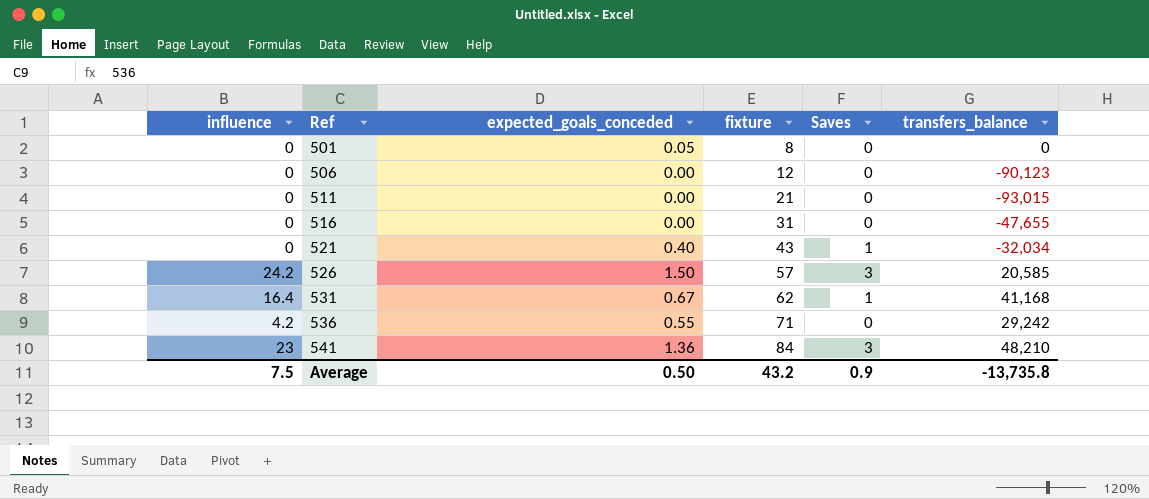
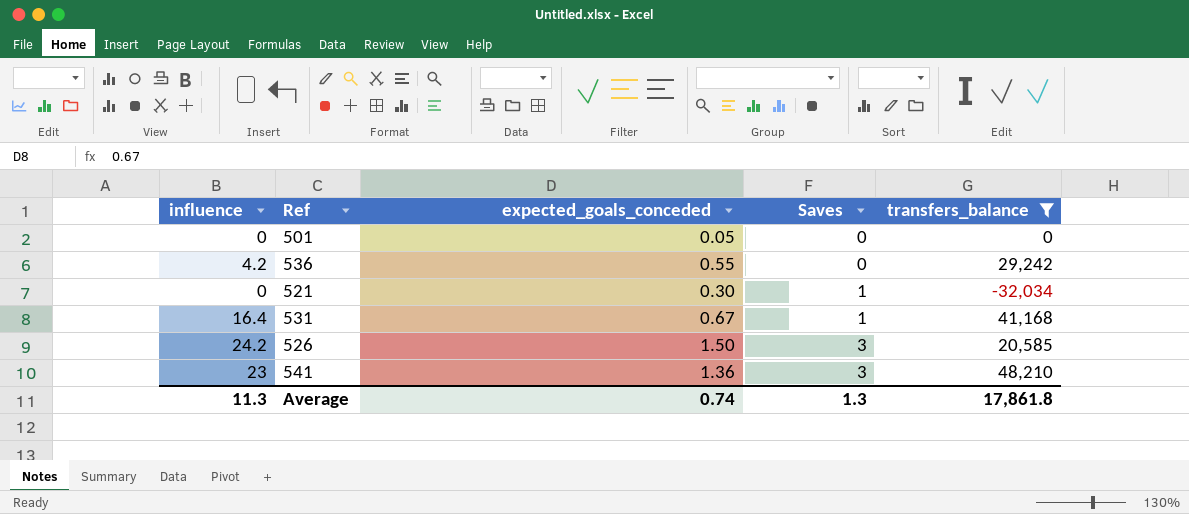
filter: none -> transfers_balance >= -32,034
row order: Ref ascending -> Saves ascending
column fixture | position: 4 -> none
521 | expected_goals_conceded: 0.40 -> 0.30
Average | influence: 7.5 -> 11.3
Average | expected_goals_conceded: 0.50 -> 0.74
Average | Saves: 0.9 -> 1.3
Average | transfers_balance: -13,735.8 -> 17,861.8

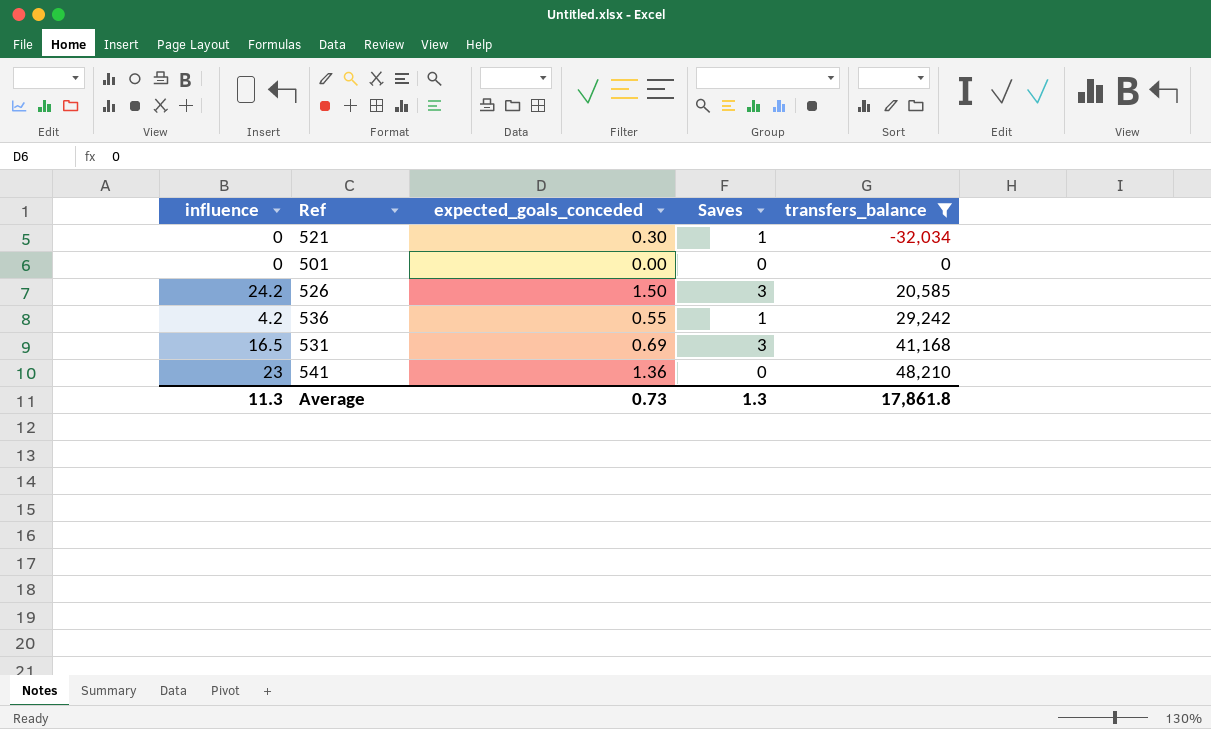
row order: Saves ascending -> transfers_balance ascending
501 | expected_goals_conceded: 0.05 -> 0.00
536 | Saves: 0 -> 1
531 | influence: 16.4 -> 16.5
531 | expected_goals_conceded: 0.67 -> 0.69
531 | Saves: 1 -> 3
541 | Saves: 3 -> 0
Average | expected_goals_conceded: 0.74 -> 0.73

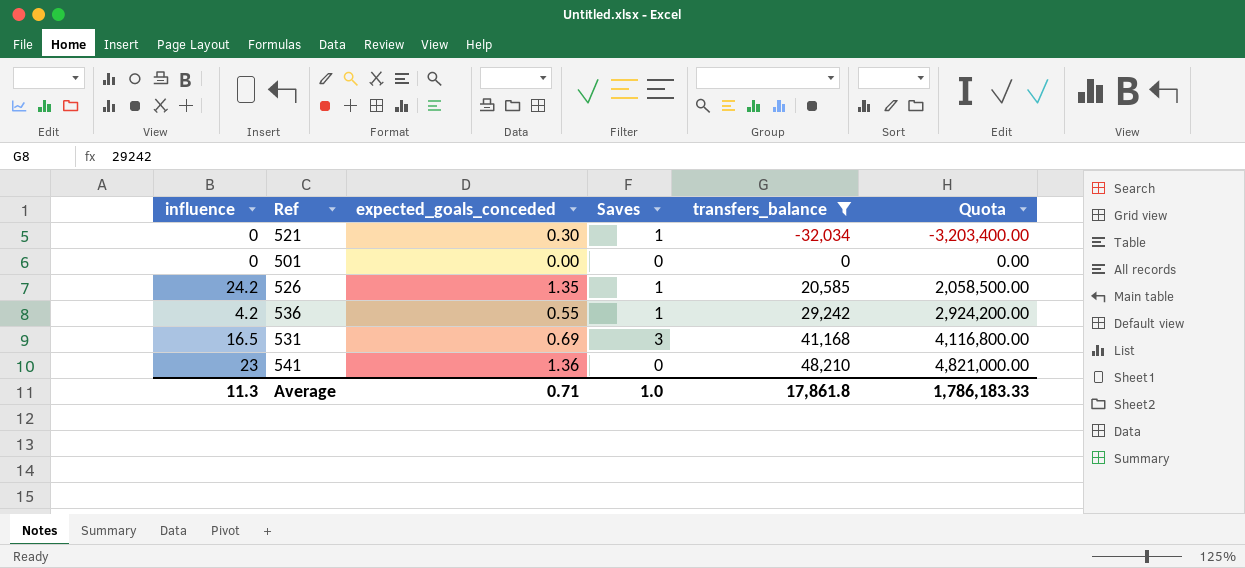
column Quota | formula: none -> [transfers_balance] * 100
526 | expected_goals_conceded: 1.50 -> 1.35
526 | Saves: 3 -> 1
Average | expected_goals_conceded: 0.73 -> 0.71
Average | Saves: 1.3 -> 1.0

